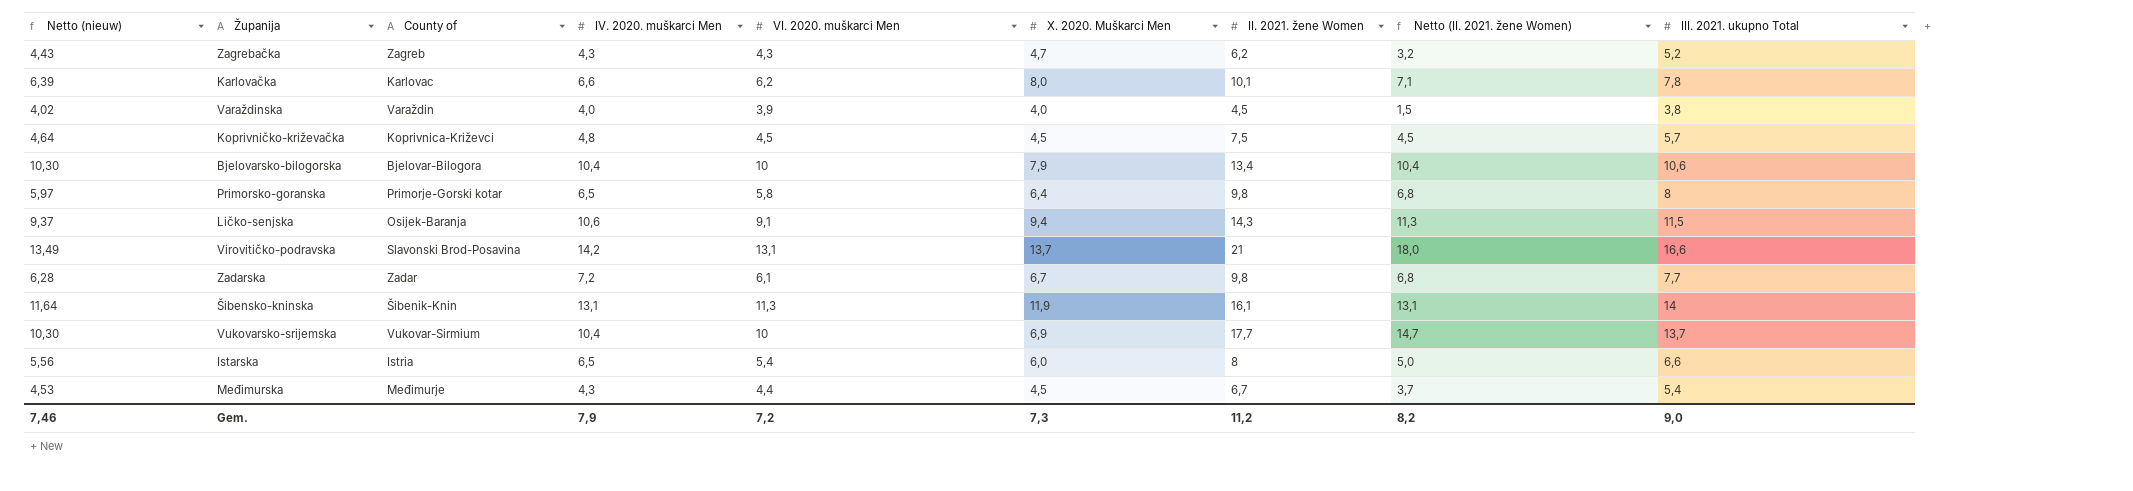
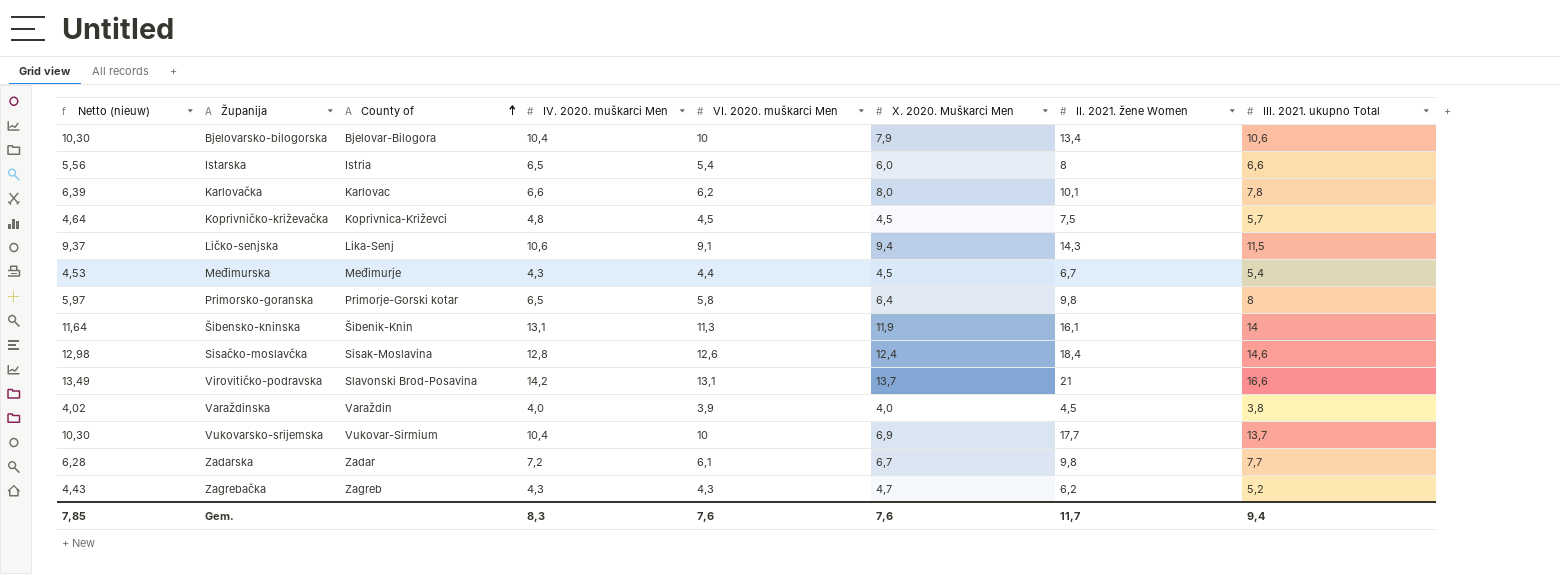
row order: none -> County of ascending
column Netto (II. 2021. žene Women) | formula: [II. 2021. žene Women] - 3 -> none
Ličko-senjska | County of: Osijek-Baranja -> Lika-Senj
row Sisačko-moslavčka: none -> 12,98 | Sisak-Moslavina | 12,8 | 12,6 | 12,4 | 18,4 | 14,6
Gem. | Netto (nieuw): 7,46 -> 7,85
Gem. | IV. 2020. muškarci Men: 7,9 -> 8,3
Gem. | VI. 2020. muškarci Men: 7,2 -> 7,6
Gem. | X. 2020. Muškarci Men: 7,3 -> 7,6
Gem. | II. 2021. žene Women: 11,2 -> 11,7
Gem. | III. 2021. ukupno Total: 9,0 -> 9,4

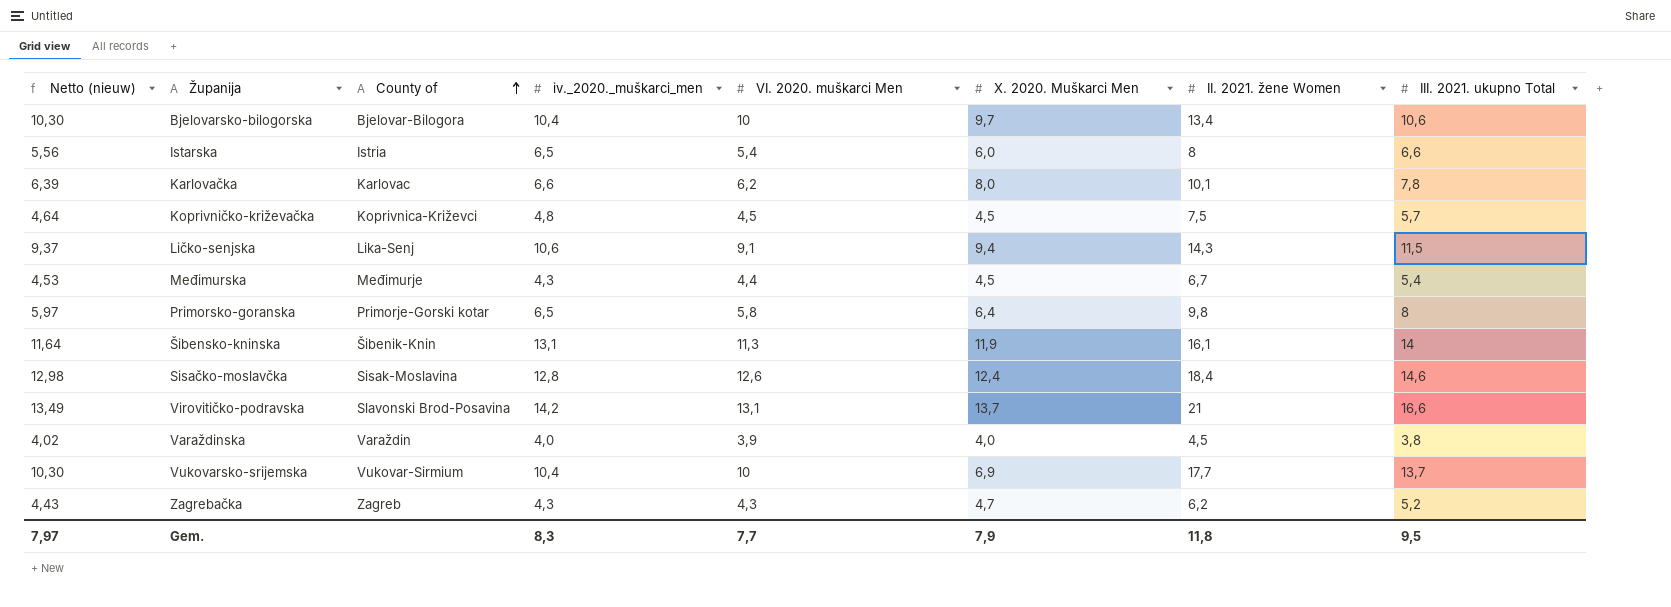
column name: IV. 2020. muškarci Men -> iv._2020._muškarci_men
row Zadarska: 6,28 | Zadar | 7,2 | 6,1 | 6,7 | 9,8 | 7,7 -> none
Bjelovarsko-bilogorska | X. 2020. Muškarci Men: 7,9 -> 9,7
Gem. | Netto (nieuw): 7,85 -> 7,97
Gem. | VI. 2020. muškarci Men: 7,6 -> 7,7
Gem. | X. 2020. Muškarci Men: 7,6 -> 7,9
Gem. | II. 2021. žene Women: 11,7 -> 11,8
Gem. | III. 2021. ukupno Total: 9,4 -> 9,5

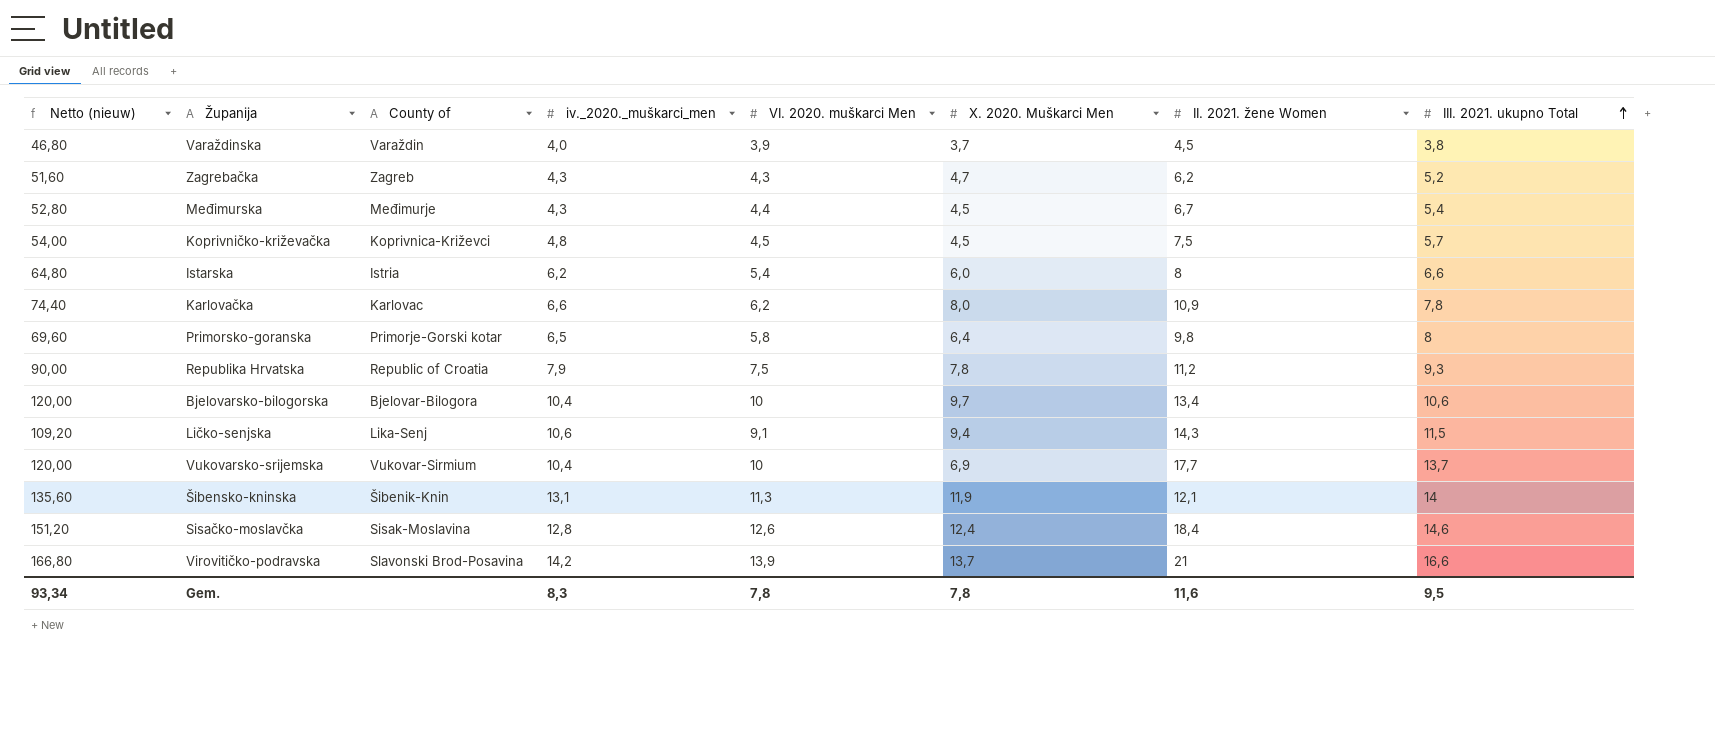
row order: County of ascending -> III. 2021. ukupno Total ascending
column Netto (nieuw) | formula: [VI. 2020. muškarci Men] * 1,03 -> [VI. 2020. muškarci Men] * 12
Varaždinska | X. 2020. Muškarci Men: 4,0 -> 3,7
Istarska | iv._2020._muškarci_men: 6,5 -> 6,2
Karlovačka | II. 2021. žene Women: 10,1 -> 10,9
row Republika Hrvatska: none -> 90,00 | Republic of Croatia | 7,9 | 7,5 | 7,8 | 11,2 | 9,3
Šibensko-kninska | II. 2021. žene Women: 16,1 -> 12,1
Virovitičko-podravska | VI. 2020. muškarci Men: 13,1 -> 13,9
Gem. | Netto (nieuw): 7,97 -> 93,34
Gem. | VI. 2020. muškarci Men: 7,7 -> 7,8
Gem. | X. 2020. Muškarci Men: 7,9 -> 7,8
Gem. | II. 2021. žene Women: 11,8 -> 11,6

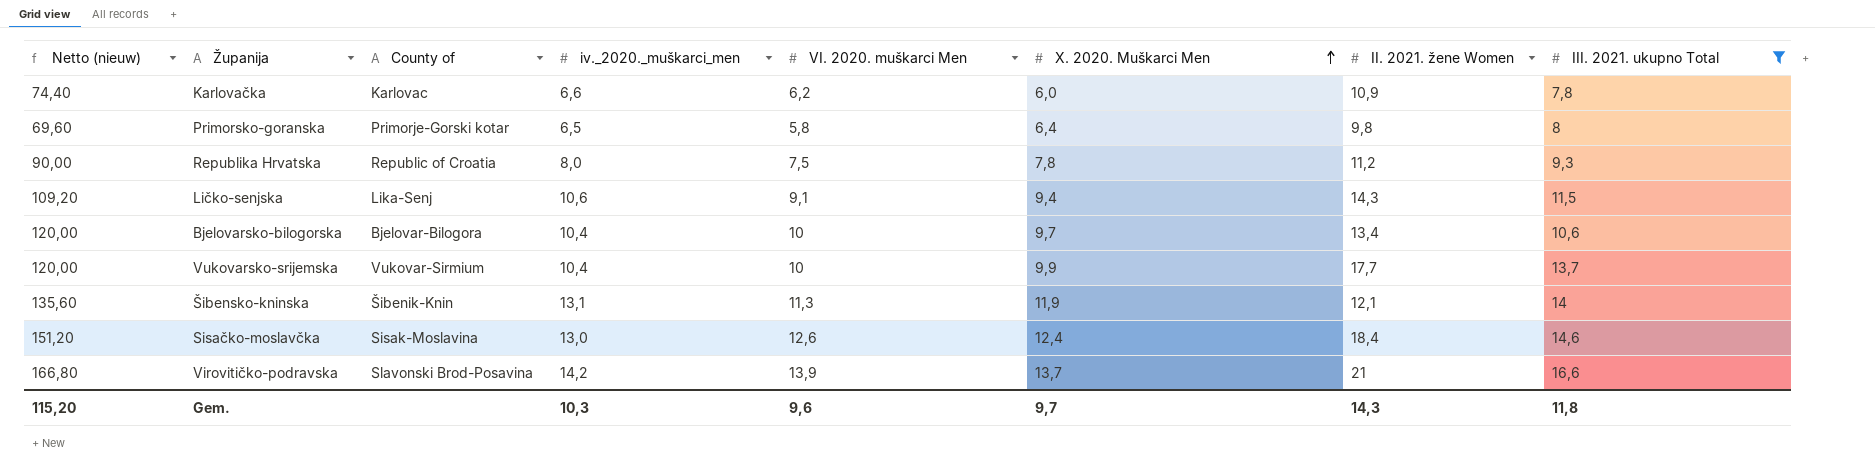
filter: none -> III. 2021. ukupno Total >= 7,8
row order: III. 2021. ukupno Total ascending -> X. 2020. Muškarci Men ascending
Karlovačka | X. 2020. Muškarci Men: 8,0 -> 6,0
Republika Hrvatska | iv._2020._muškarci_men: 7,9 -> 8,0
Vukovarsko-srijemska | X. 2020. Muškarci Men: 6,9 -> 9,9
Sisačko-moslavčka | iv._2020._muškarci_men: 12,8 -> 13,0
Gem. | Netto (nieuw): 93,34 -> 115,20
Gem. | iv._2020._muškarci_men: 8,3 -> 10,3
Gem. | VI. 2020. muškarci Men: 7,8 -> 9,6
Gem. | X. 2020. Muškarci Men: 7,8 -> 9,7
Gem. | II. 2021. žene Women: 11,6 -> 14,3
Gem. | III. 2021. ukupno Total: 9,5 -> 11,8

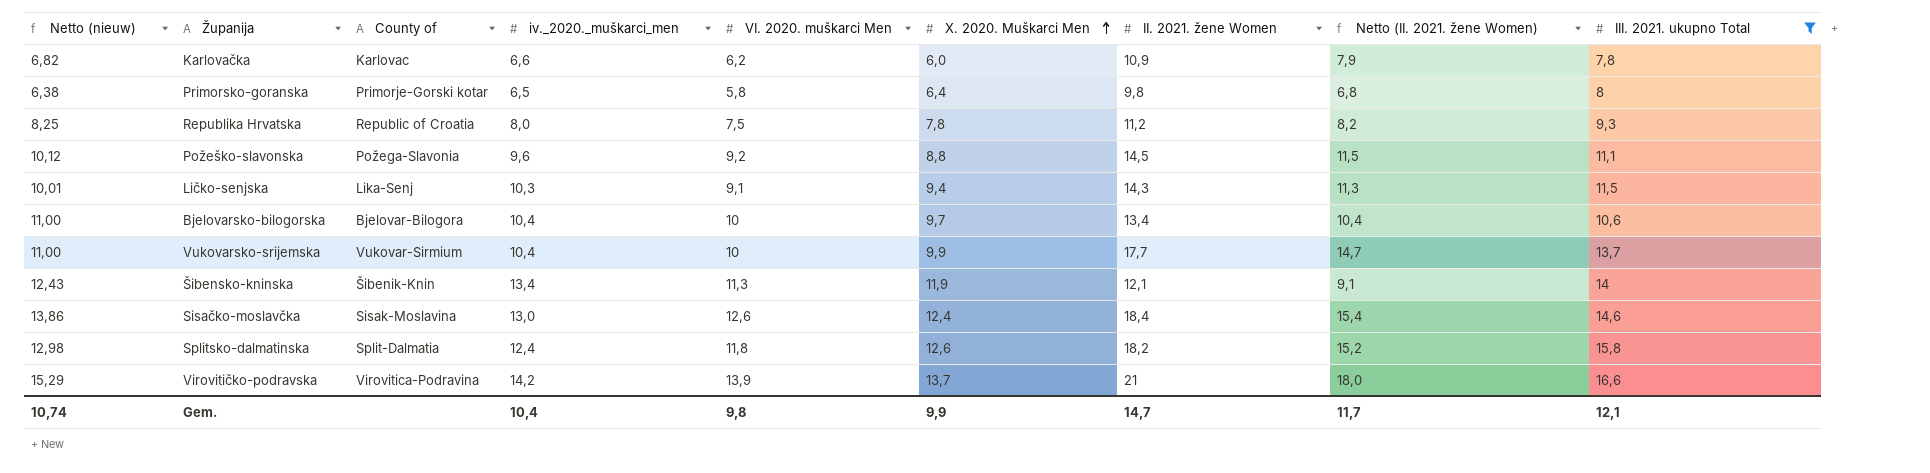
column Netto (nieuw) | formula: [VI. 2020. muškarci Men] * 12 -> [VI. 2020. muškarci Men] * 1,1
column Netto (II. 2021. žene Women) | formula: none -> [II. 2021. žene Women] - 3
row Požeško-slavonska: none -> 10,12 | Požega-Slavonia | 9,6 | 9,2 | 8,8 | 14,5 | 11,5 | 11,1
Ličko-senjska | iv._2020._muškarci_men: 10,6 -> 10,3
Šibensko-kninska | iv._2020._muškarci_men: 13,1 -> 13,4
row Splitsko-dalmatinska: none -> 12,98 | Split-Dalmatia | 12,4 | 11,8 | 12,6 | 18,2 | 15,2 | 15,8
Virovitičko-podravska | County of: Slavonski Brod-Posavina -> Virovitica-Podravina
Gem. | Netto (nieuw): 115,20 -> 10,74
Gem. | iv._2020._muškarci_men: 10,3 -> 10,4
Gem. | VI. 2020. muškarci Men: 9,6 -> 9,8
Gem. | X. 2020. Muškarci Men: 9,7 -> 9,9
Gem. | II. 2021. žene Women: 14,3 -> 14,7
Gem. | III. 2021. ukupno Total: 11,8 -> 12,1

